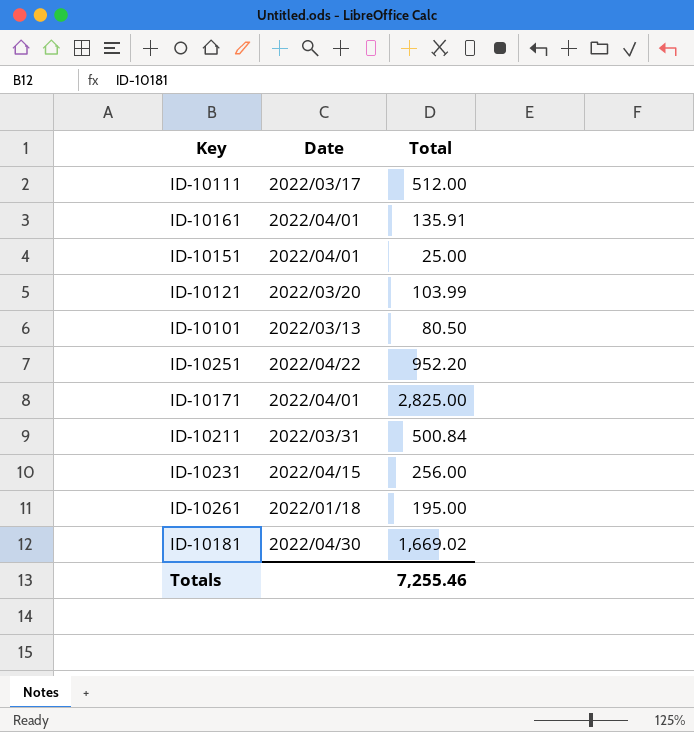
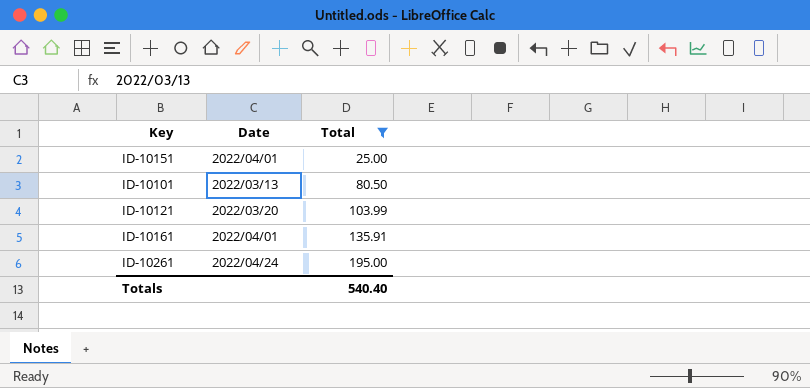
filter: none -> Total <= 195.00
row order: none -> Total ascending
ID-10261 | Date: 2022/01/18 -> 2022/04/24
Totals | Total: 7,255.46 -> 540.40

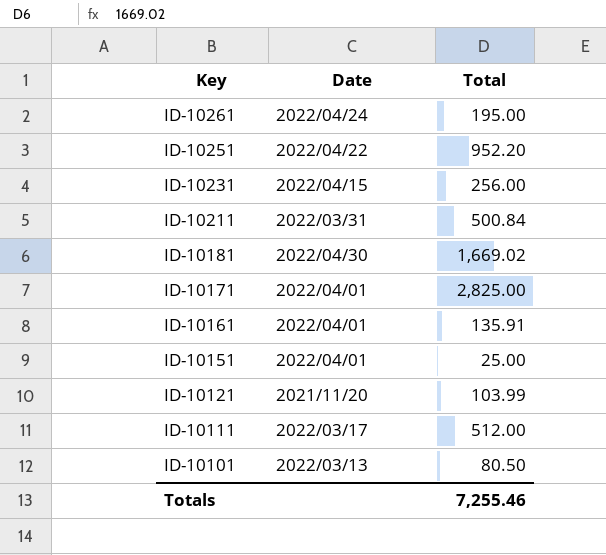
filter: Total <= 195.00 -> none
row order: Total ascending -> Key descending
ID-10121 | Date: 2022/03/20 -> 2021/11/20
Totals | Total: 540.40 -> 7,255.46

